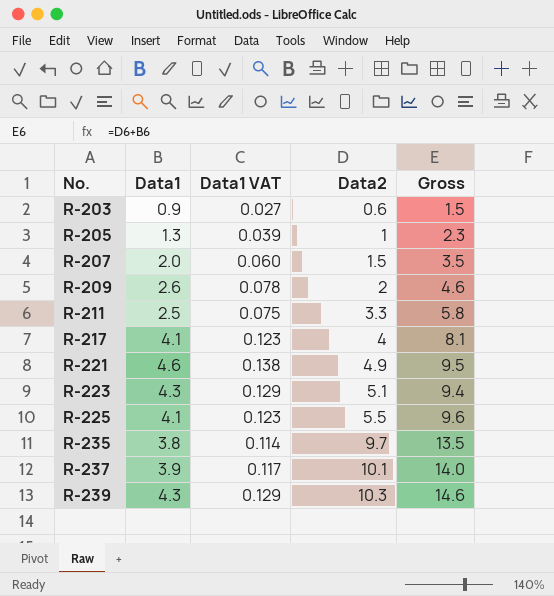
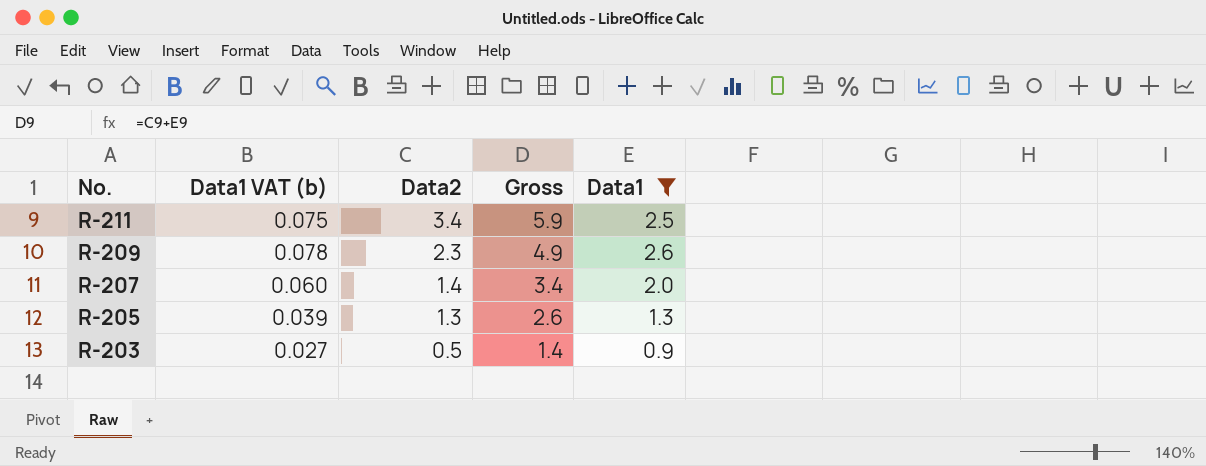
filter: none -> Data1 <= 2.6
row order: No. ascending -> No. descending
column name: Data1 VAT -> Data1 VAT (b)
column Data1 | position: 2 -> 5
R-211 | Data2: 3.3 -> 3.4
R-211 | Gross: 5.8 -> 5.9
R-209 | Data2: 2 -> 2.3
R-209 | Gross: 4.6 -> 4.9
R-207 | Data2: 1.5 -> 1.4
R-207 | Gross: 3.5 -> 3.4
R-205 | Data2: 1 -> 1.3
R-205 | Gross: 2.3 -> 2.6
R-203 | Data2: 0.6 -> 0.5
R-203 | Gross: 1.5 -> 1.4

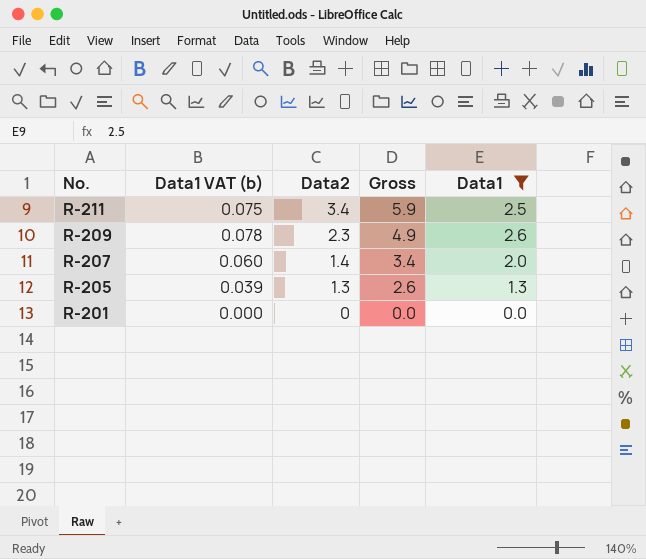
row R-203: 0.027 | 0.5 | 1.4 | 0.9 -> none
row R-201: none -> 0.000 | 0 | 0.0 | 0.0

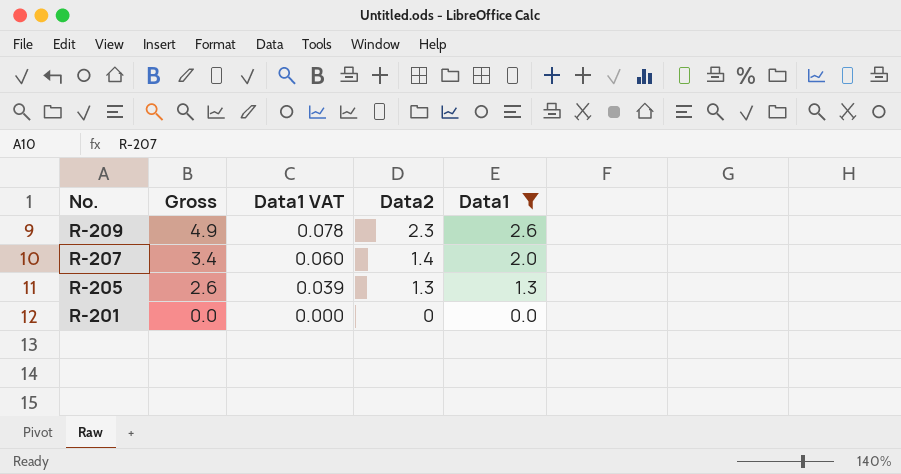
column Gross | position: 4 -> 2
column name: Data1 VAT (b) -> Data1 VAT
row R-211: 0.075 | 3.4 | 5.9 | 2.5 -> none

